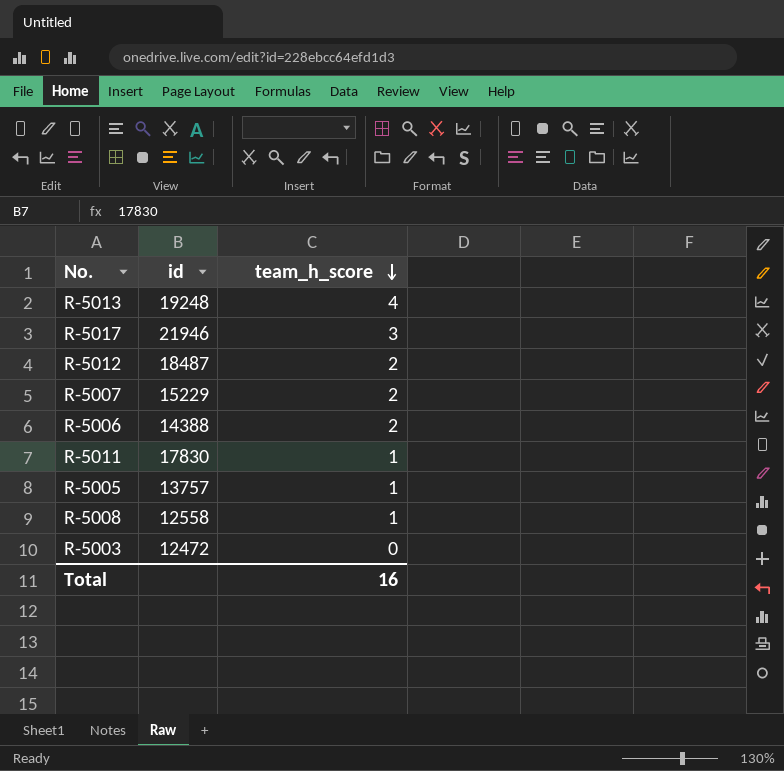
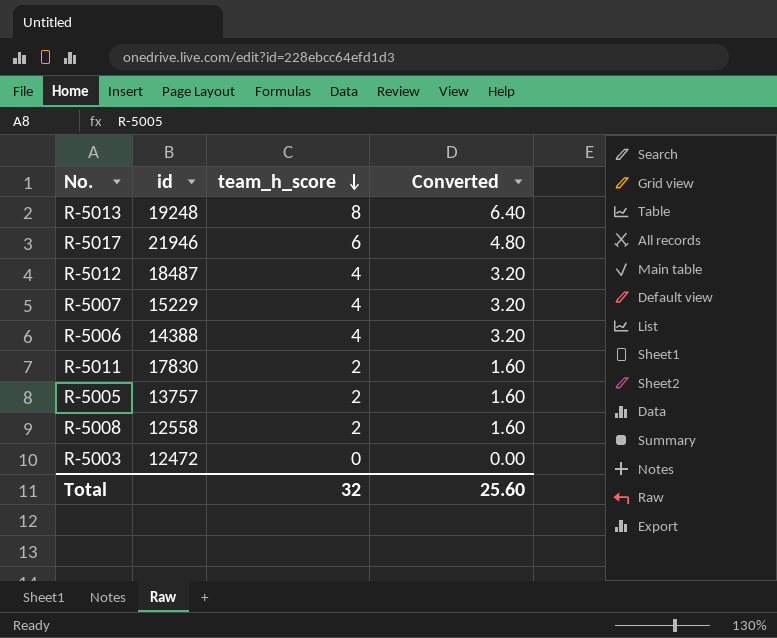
column Converted | formula: none -> [team_h_score] * 0.8
R-5013 | team_h_score: 4 -> 8
R-5017 | team_h_score: 3 -> 6
R-5012 | team_h_score: 2 -> 4
R-5007 | team_h_score: 2 -> 4
R-5006 | team_h_score: 2 -> 4
R-5011 | team_h_score: 1 -> 2
R-5005 | team_h_score: 1 -> 2
R-5008 | team_h_score: 1 -> 2
Total | team_h_score: 16 -> 32

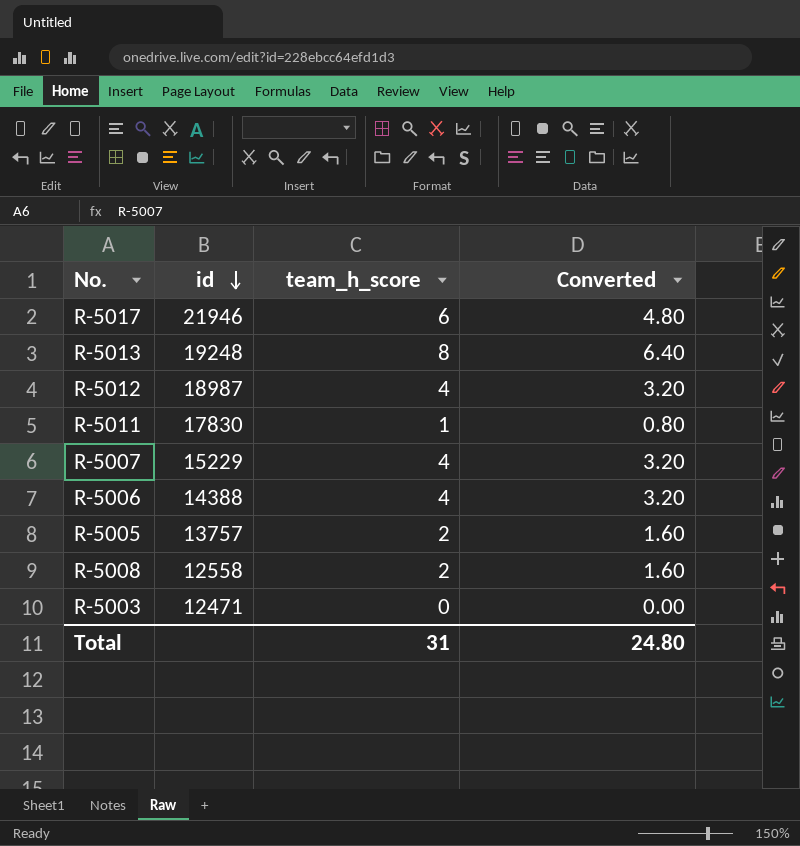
row order: team_h_score descending -> id descending
R-5012 | id: 18487 -> 18987
R-5011 | team_h_score: 2 -> 1
R-5011 | Converted: 1.60 -> 0.80
R-5003 | id: 12472 -> 12471
Total | team_h_score: 32 -> 31
Total | Converted: 25.60 -> 24.80

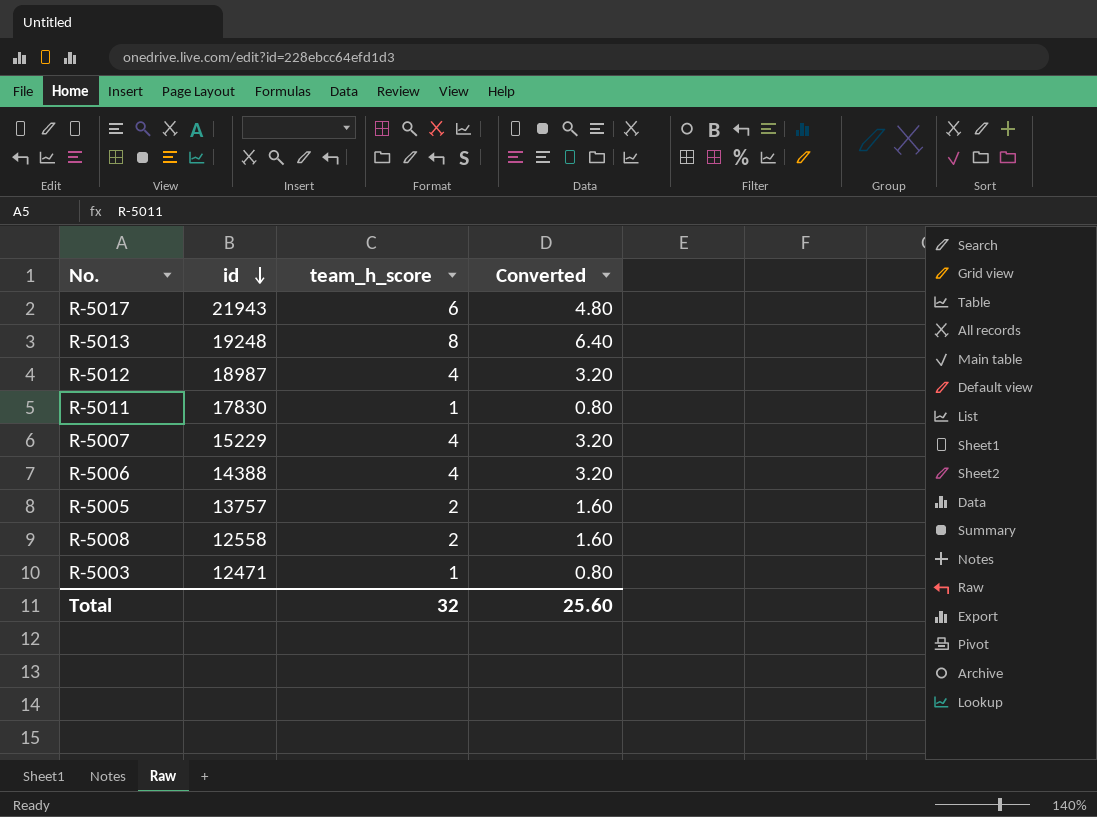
R-5017 | id: 21946 -> 21943
R-5003 | team_h_score: 0 -> 1
R-5003 | Converted: 0.00 -> 0.80
Total | team_h_score: 31 -> 32
Total | Converted: 24.80 -> 25.60

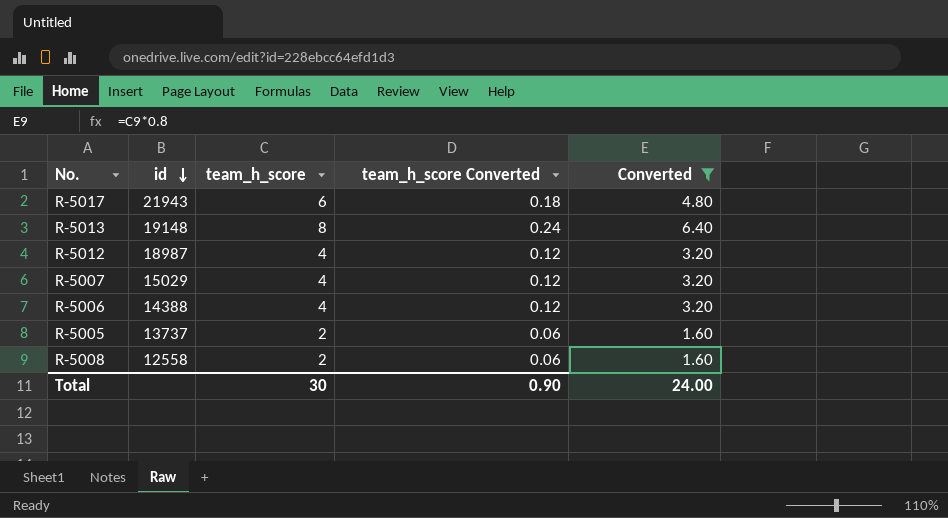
filter: none -> Converted != 0.80
column team_h_score Converted | formula: none -> [team_h_score] * 0.03
R-5013 | id: 19248 -> 19148
R-5007 | id: 15229 -> 15029
R-5005 | id: 13757 -> 13737
Total | team_h_score: 32 -> 30
Total | Converted: 25.60 -> 24.00

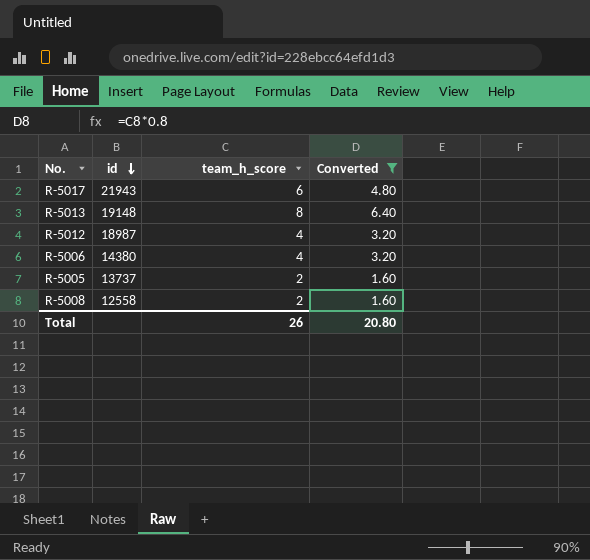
column team_h_score Converted | formula: [team_h_score] * 0.03 -> none
row R-5007: 15029 | 4 | 0.12 | 3.20 -> none
R-5006 | id: 14388 -> 14380
Total | team_h_score: 30 -> 26
Total | Converted: 24.00 -> 20.80

